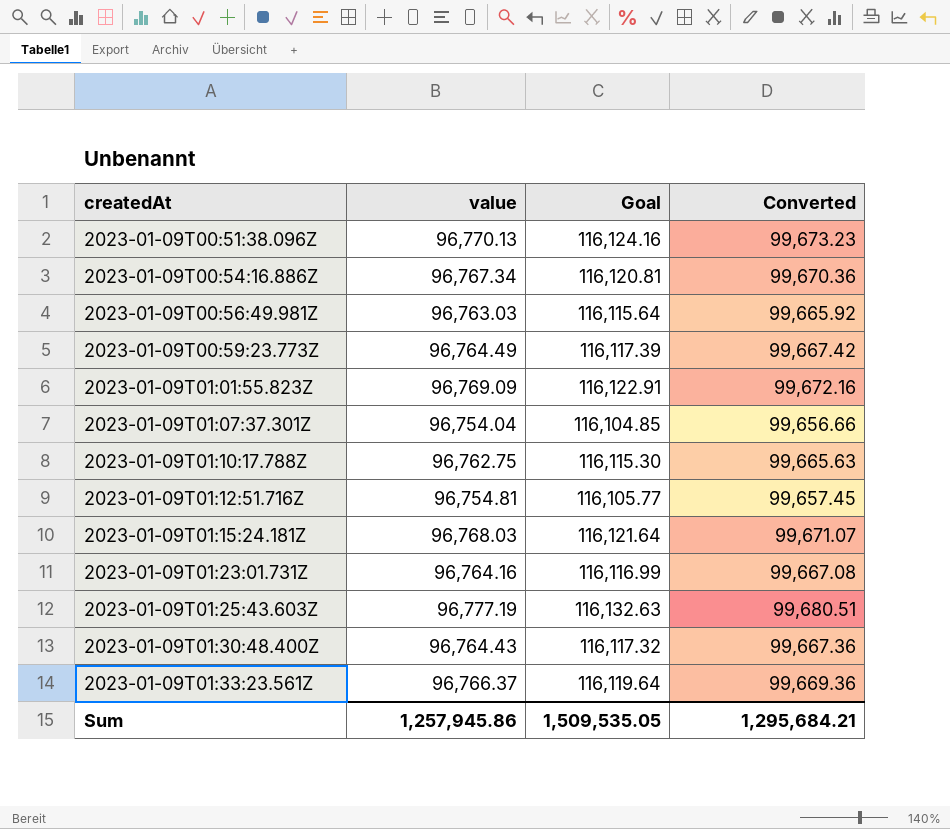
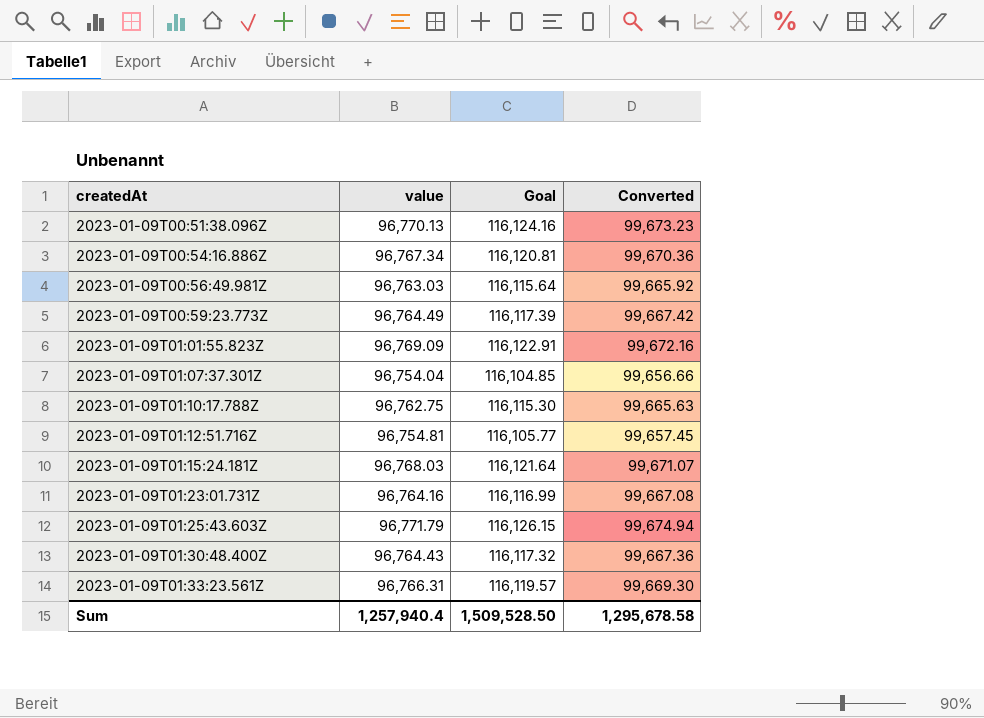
2023-01-09T01:25:43.603Z | value: 96,777.19 -> 96,771.79
2023-01-09T01:25:43.603Z | Goal: 116,132.63 -> 116,126.15
2023-01-09T01:25:43.603Z | Converted: 99,680.51 -> 99,674.94
2023-01-09T01:33:23.561Z | value: 96,766.37 -> 96,766.31
2023-01-09T01:33:23.561Z | Goal: 116,119.64 -> 116,119.57
2023-01-09T01:33:23.561Z | Converted: 99,669.36 -> 99,669.30
Sum | value: 1,257,945.86 -> 1,257,940.4
Sum | Goal: 1,509,535.05 -> 1,509,528.50
Sum | Converted: 1,295,684.21 -> 1,295,678.58

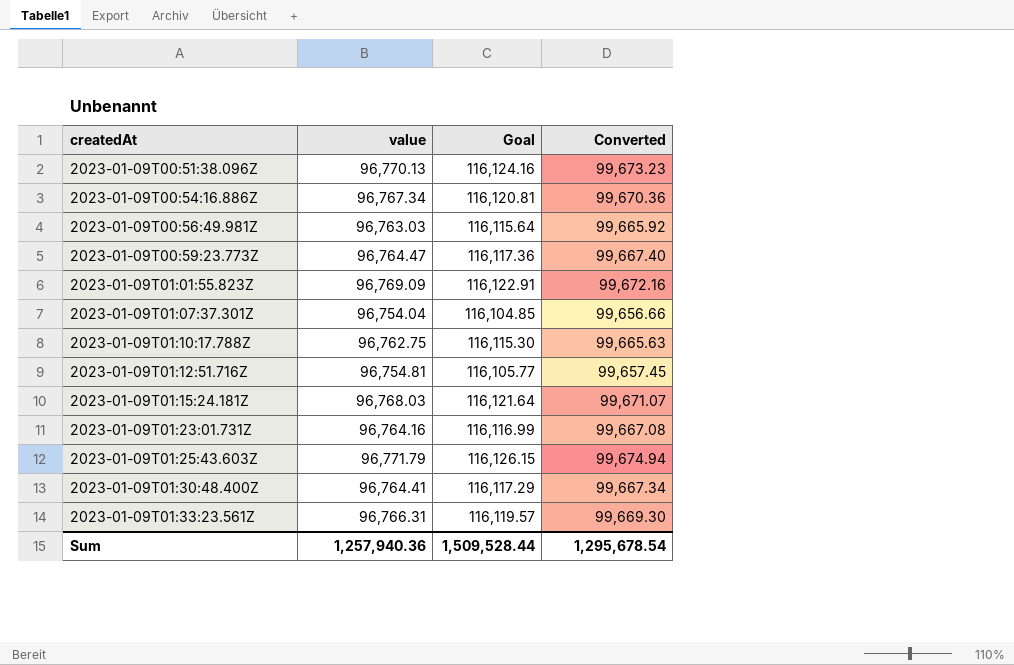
2023-01-09T00:59:23.773Z | value: 96,764.49 -> 96,764.47
2023-01-09T00:59:23.773Z | Goal: 116,117.39 -> 116,117.36
2023-01-09T00:59:23.773Z | Converted: 99,667.42 -> 99,667.40
2023-01-09T01:30:48.400Z | value: 96,764.43 -> 96,764.41
2023-01-09T01:30:48.400Z | Goal: 116,117.32 -> 116,117.29
2023-01-09T01:30:48.400Z | Converted: 99,667.36 -> 99,667.34
Sum | value: 1,257,940.4 -> 1,257,940.36
Sum | Goal: 1,509,528.50 -> 1,509,528.44
Sum | Converted: 1,295,678.58 -> 1,295,678.54

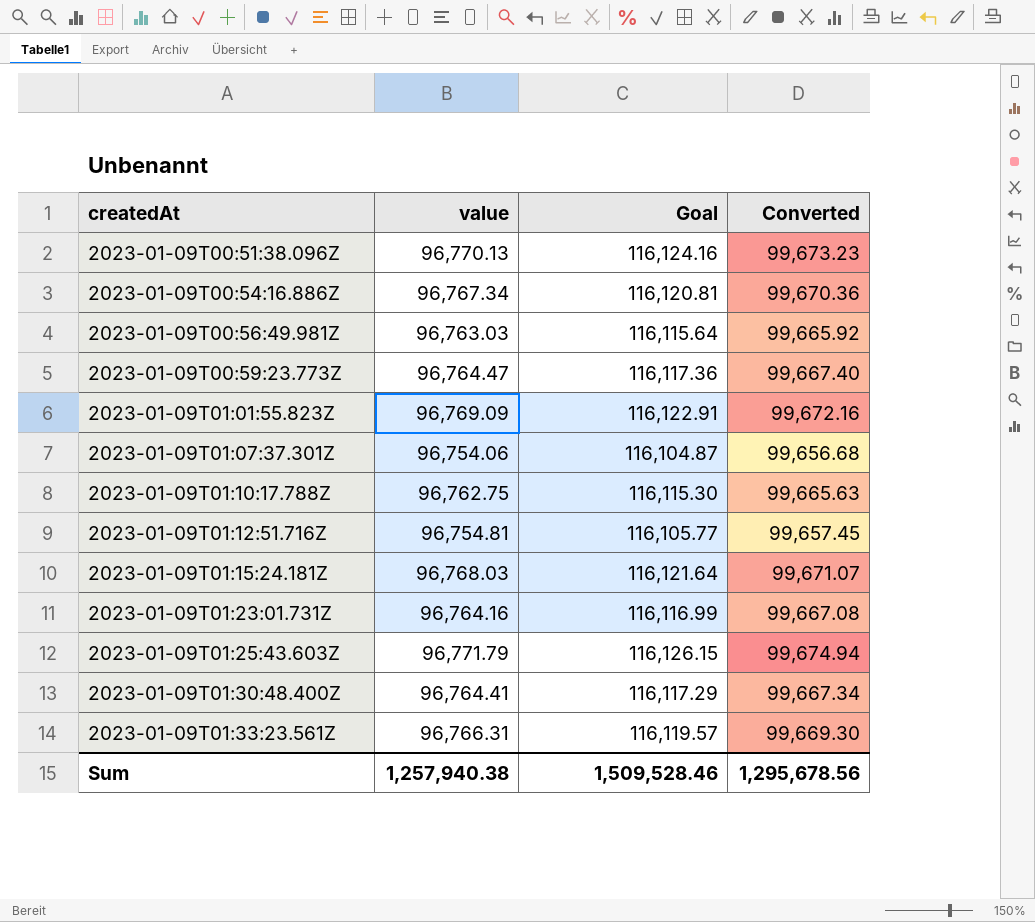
2023-01-09T01:07:37.301Z | value: 96,754.04 -> 96,754.06
2023-01-09T01:07:37.301Z | Goal: 116,104.85 -> 116,104.87
2023-01-09T01:07:37.301Z | Converted: 99,656.66 -> 99,656.68
Sum | value: 1,257,940.36 -> 1,257,940.38
Sum | Goal: 1,509,528.44 -> 1,509,528.46
Sum | Converted: 1,295,678.54 -> 1,295,678.56

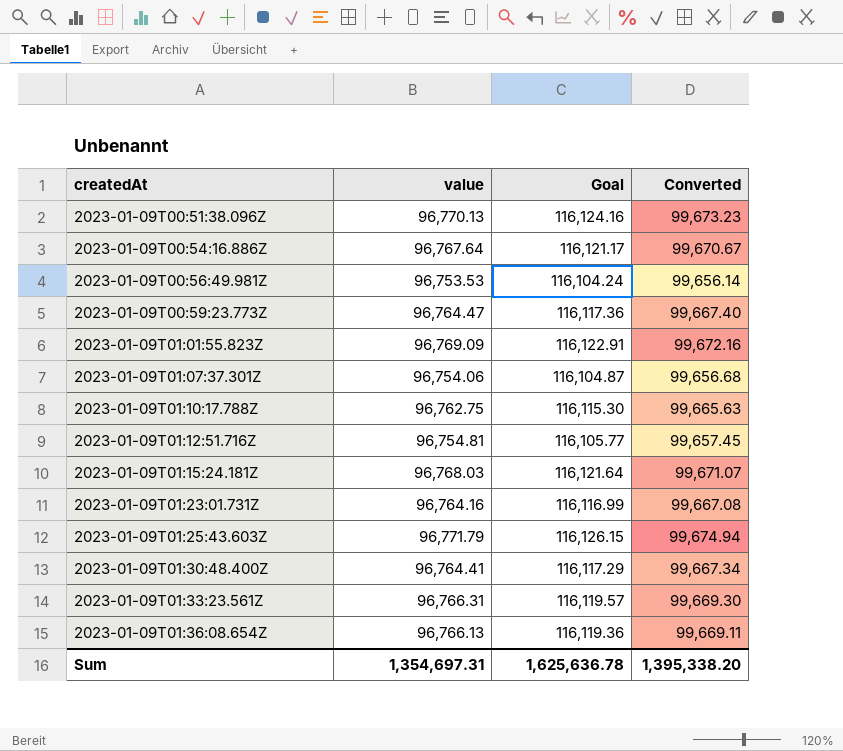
2023-01-09T00:54:16.886Z | value: 96,767.34 -> 96,767.64
2023-01-09T00:54:16.886Z | Goal: 116,120.81 -> 116,121.17
2023-01-09T00:54:16.886Z | Converted: 99,670.36 -> 99,670.67
2023-01-09T00:56:49.981Z | value: 96,763.03 -> 96,753.53
2023-01-09T00:56:49.981Z | Goal: 116,115.64 -> 116,104.24
2023-01-09T00:56:49.981Z | Converted: 99,665.92 -> 99,656.14
row 2023-01-09T01:36:08.654Z: none -> 96,766.13 | 116,119.36 | 99,669.11
Sum | value: 1,257,940.38 -> 1,354,697.31
Sum | Goal: 1,509,528.46 -> 1,625,636.78
Sum | Converted: 1,295,678.56 -> 1,395,338.20

